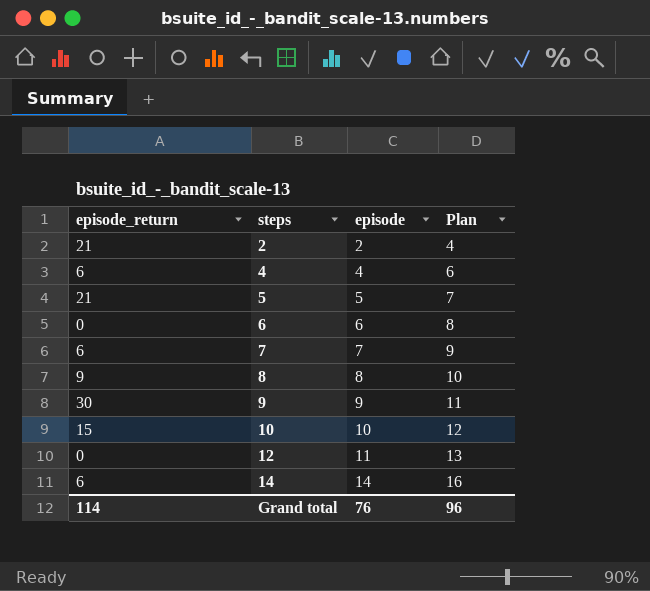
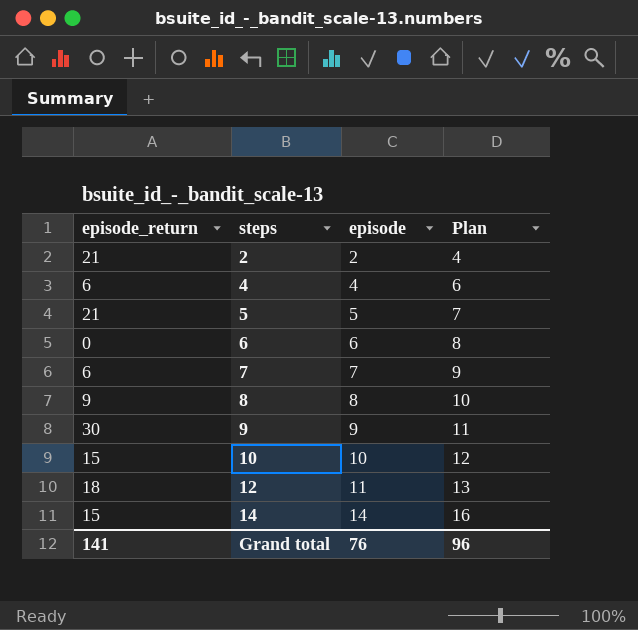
12 | episode_return: 0 -> 18
14 | episode_return: 6 -> 15
Grand total | episode_return: 114 -> 141

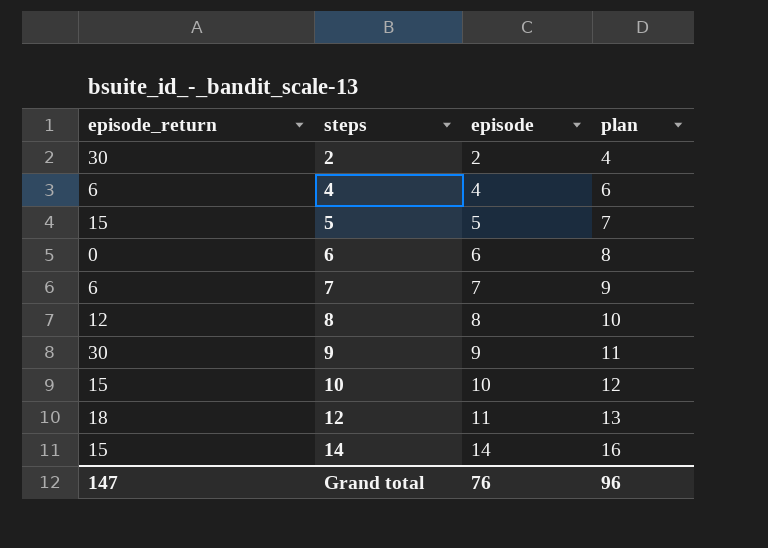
column name: Plan -> plan
2 | episode_return: 21 -> 30
5 | episode_return: 21 -> 15
8 | episode_return: 9 -> 12
Grand total | episode_return: 141 -> 147

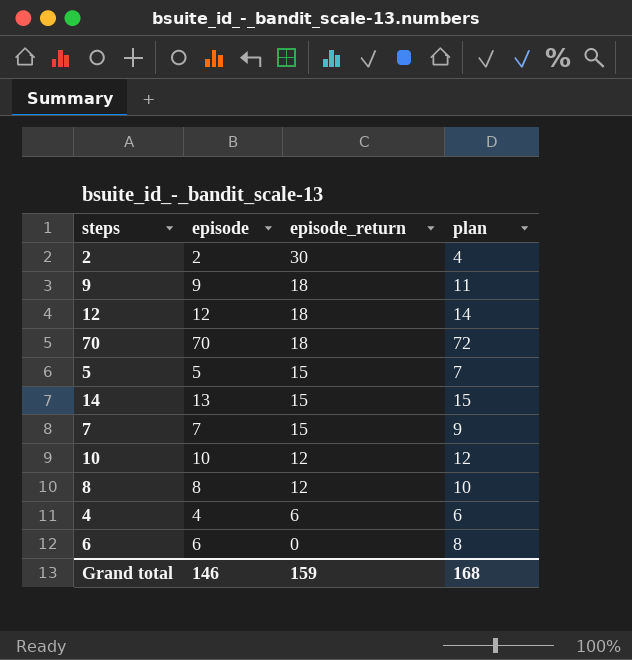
row order: steps ascending -> episode_return descending
column episode_return | position: 1 -> 3
9 | episode_return: 30 -> 18
12 | episode: 11 -> 12
12 | plan: 13 -> 14
row 70: none -> 70 | 18 | 72
14 | episode: 14 -> 13
14 | plan: 16 -> 15
7 | episode_return: 6 -> 15
10 | episode_return: 15 -> 12
Grand total | episode: 76 -> 146
Grand total | episode_return: 147 -> 159
Grand total | plan: 96 -> 168

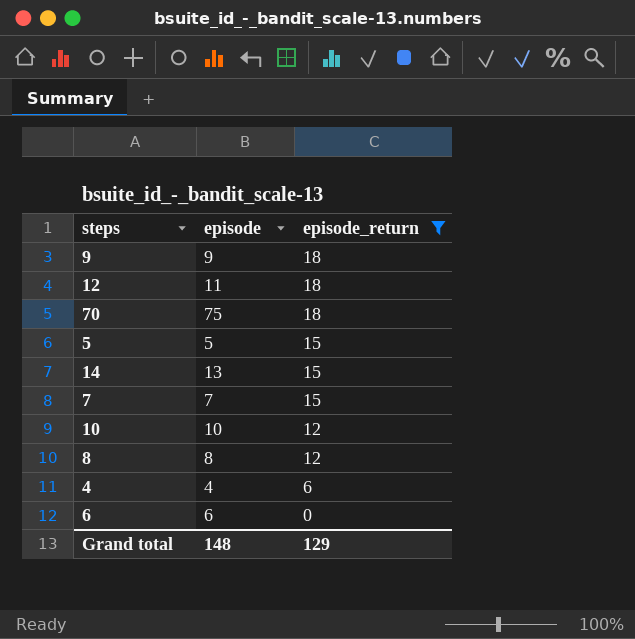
filter: none -> episode_return != 30
column plan | formula: [episode] + 2 -> none
12 | episode: 12 -> 11
70 | episode: 70 -> 75
Grand total | episode: 146 -> 148
Grand total | episode_return: 159 -> 129

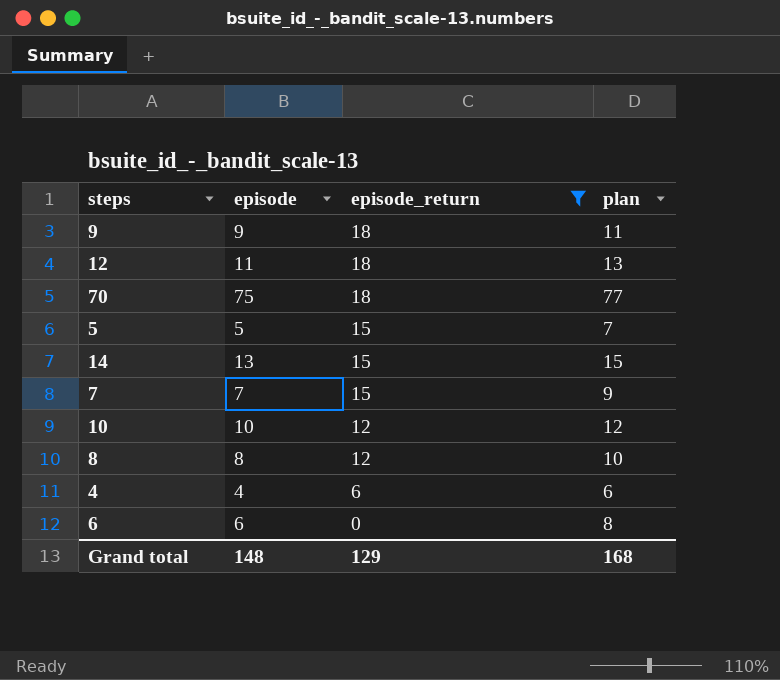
column plan | formula: none -> [episode] + 2

